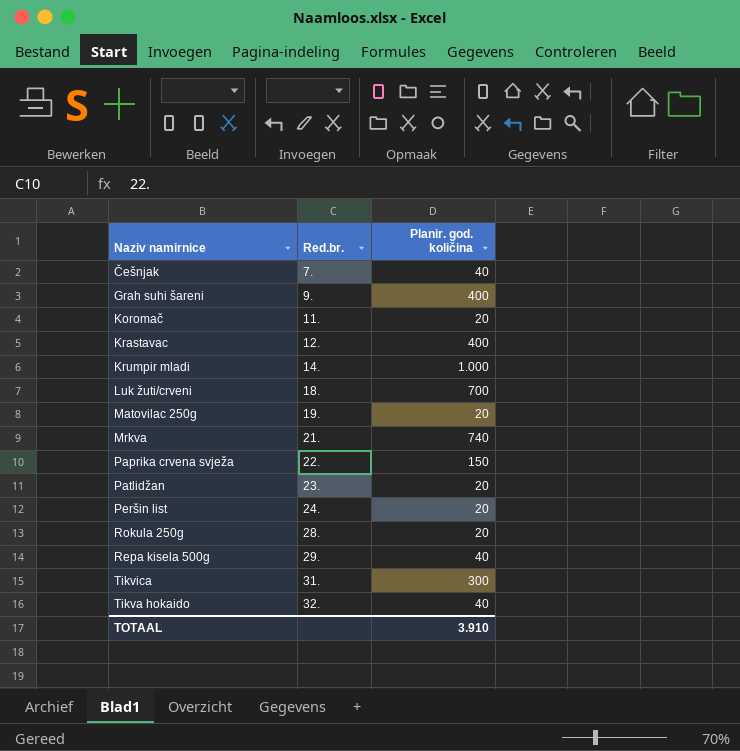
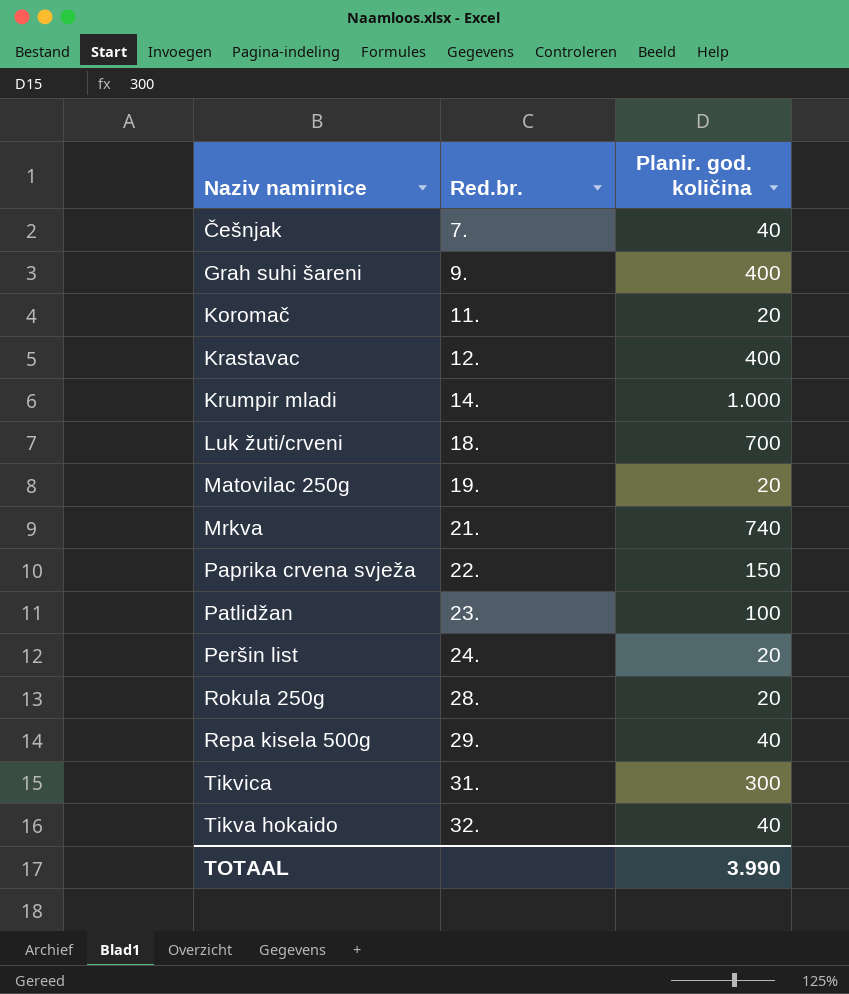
Patlidžan | Planir. god. količina: 20 -> 100
TOTAAL | Planir. god. količina: 3.910 -> 3.990

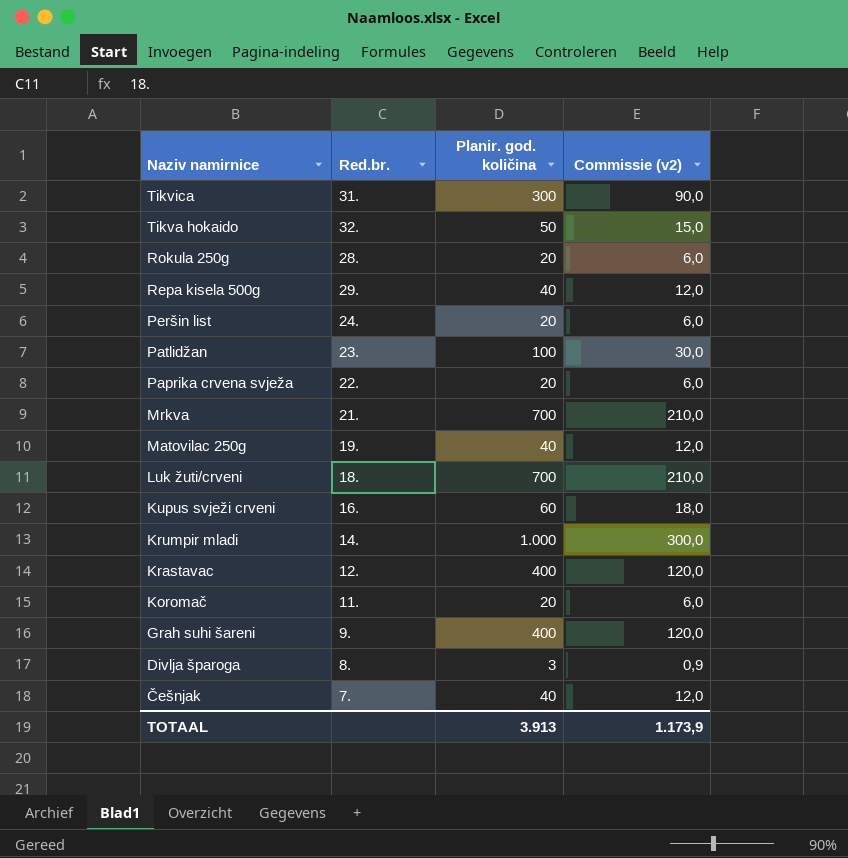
row order: Red.br. ascending -> Naziv namirnice descending
column Commissie (v2) | formula: none -> [Planir. god. količina] * 0,3
Tikva hokaido | Planir. god. količina: 40 -> 50
Paprika crvena svježa | Planir. god. količina: 150 -> 20
Mrkva | Planir. god. količina: 740 -> 700
Matovilac 250g | Planir. god. količina: 20 -> 40
row Kupus svježi crveni: none -> 16. | 60 | 18,0
row Divlja šparoga: none -> 8. | 3 | 0,9
TOTAAL | Planir. god. količina: 3.990 -> 3.913

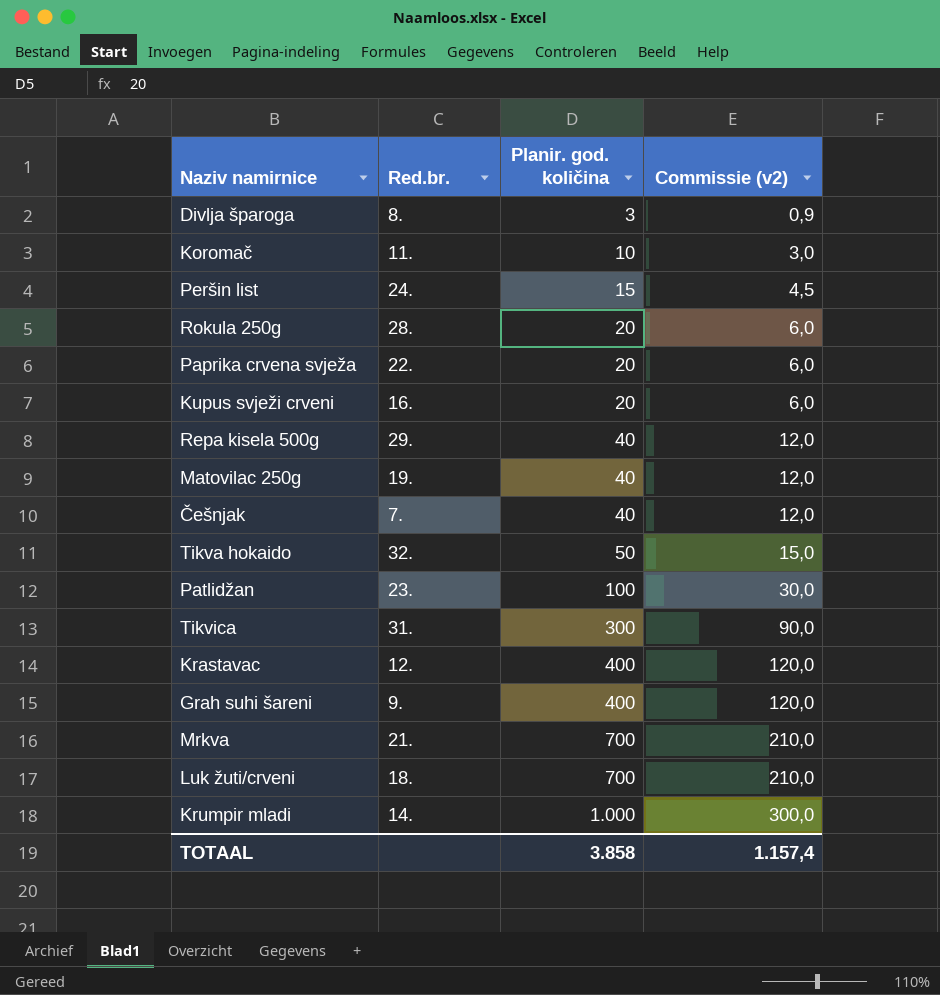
row order: Naziv namirnice descending -> Planir. god. količina ascending
Koromač | Planir. god. količina: 20 -> 10
Koromač | Commissie (v2): 6,0 -> 3,0
Peršin list | Planir. god. količina: 20 -> 15
Peršin list | Commissie (v2): 6,0 -> 4,5
Kupus svježi crveni | Planir. god. količina: 60 -> 20
Kupus svježi crveni | Commissie (v2): 18,0 -> 6,0
TOTAAL | Planir. god. količina: 3.913 -> 3.858
TOTAAL | Commissie (v2): 1.173,9 -> 1.157,4

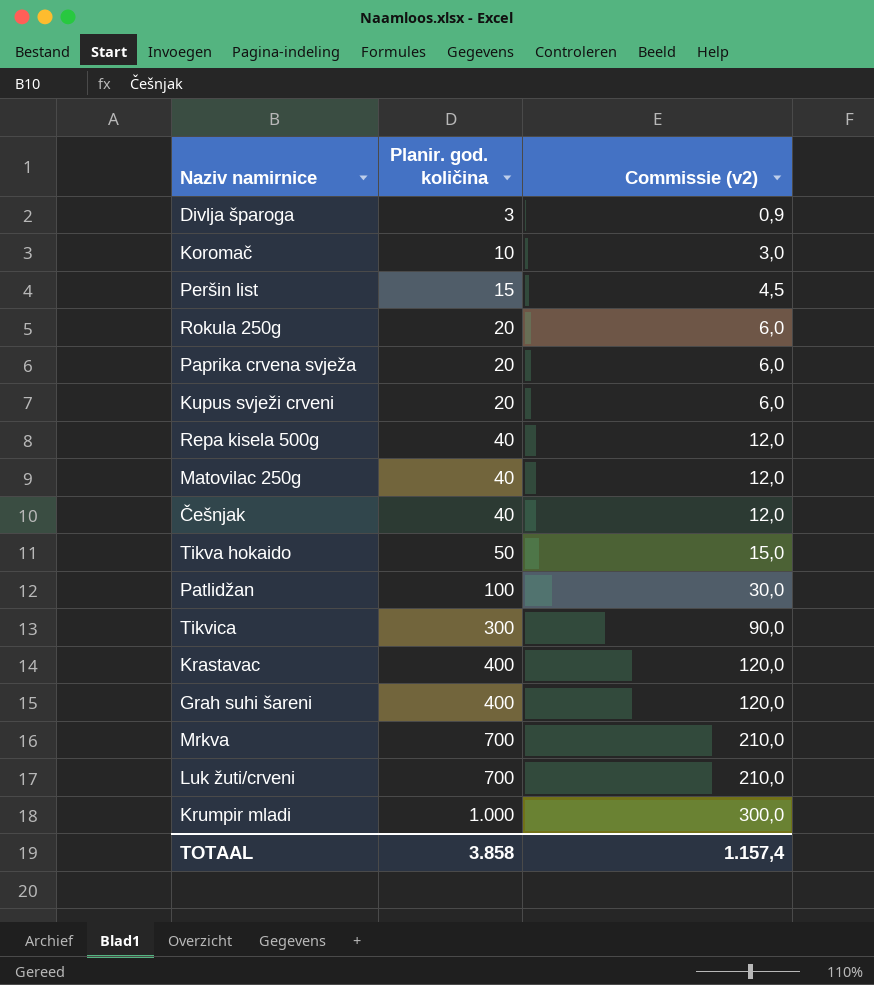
column Red.br. | position: 2 -> none

